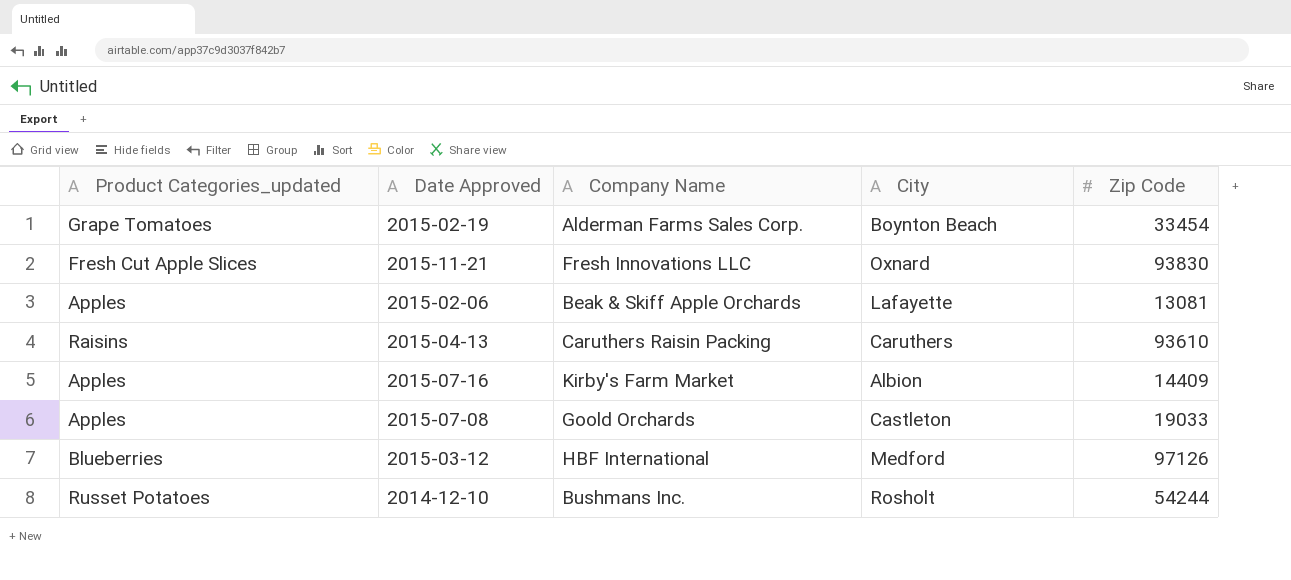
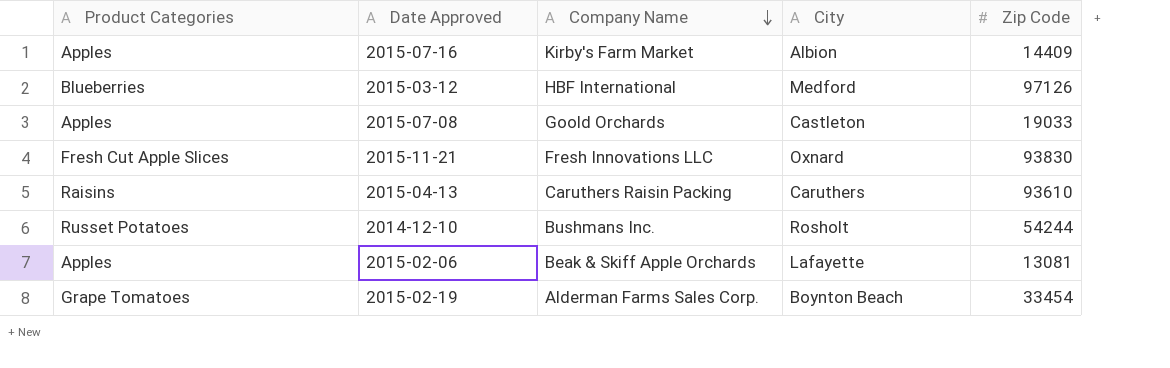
row order: none -> Company Name descending
column name: Product Categories_updated -> Product Categories

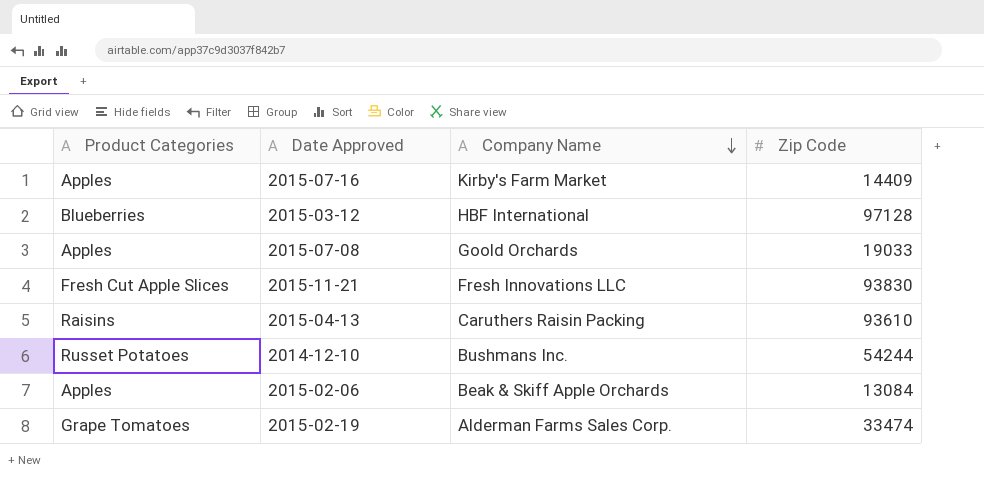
column City | position: 4 -> none
2015-03-12 | Zip Code: 97126 -> 97128
2015-02-06 | Zip Code: 13081 -> 13084
2015-02-19 | Zip Code: 33454 -> 33474

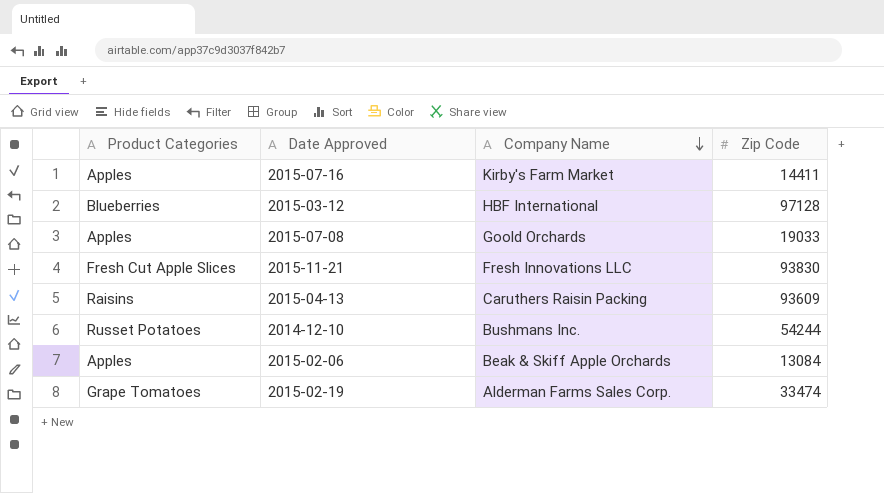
2015-07-16 | Zip Code: 14409 -> 14411
2015-04-13 | Zip Code: 93610 -> 93609

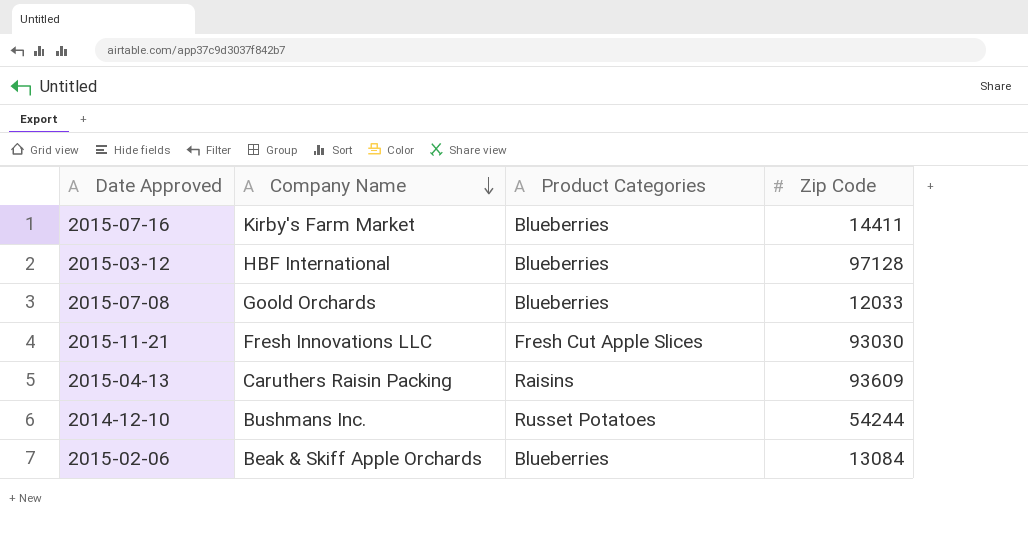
column Product Categories | position: 1 -> 3
row 2015-02-19: Grape Tomatoes | Alderman Farms Sales Corp. | 33474 -> none
2015-07-16 | Product Categories: Apples -> Blueberries
2015-07-08 | Product Categories: Apples -> Blueberries
2015-07-08 | Zip Code: 19033 -> 12033
2015-11-21 | Zip Code: 93830 -> 93030
2015-02-06 | Product Categories: Apples -> Blueberries

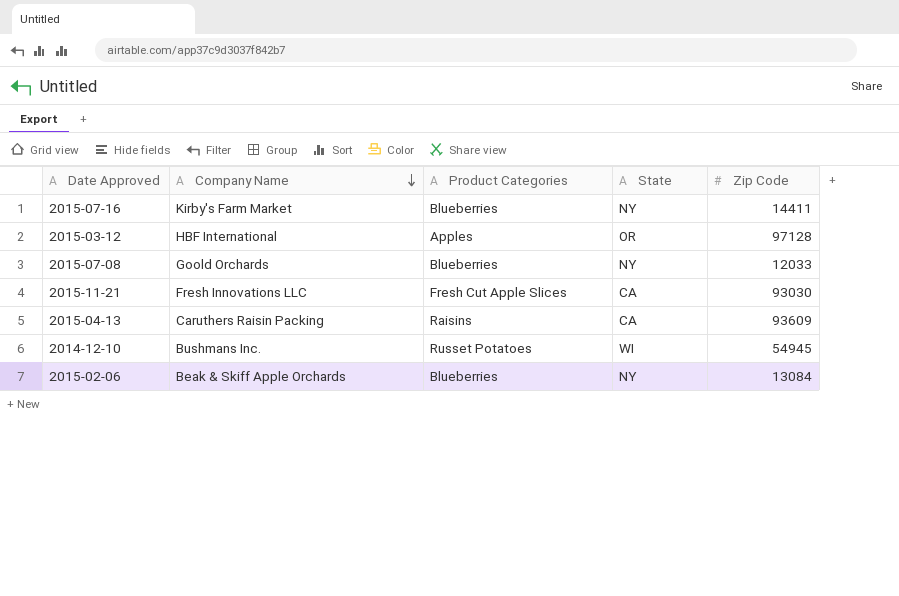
column State | position: none -> 4
2015-03-12 | Product Categories: Blueberries -> Apples
2014-12-10 | Zip Code: 54244 -> 54945

